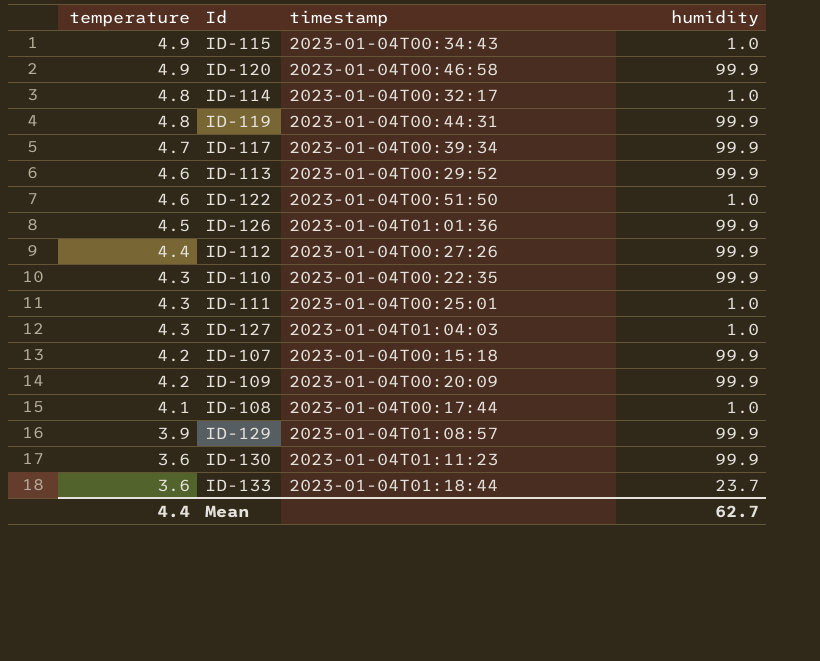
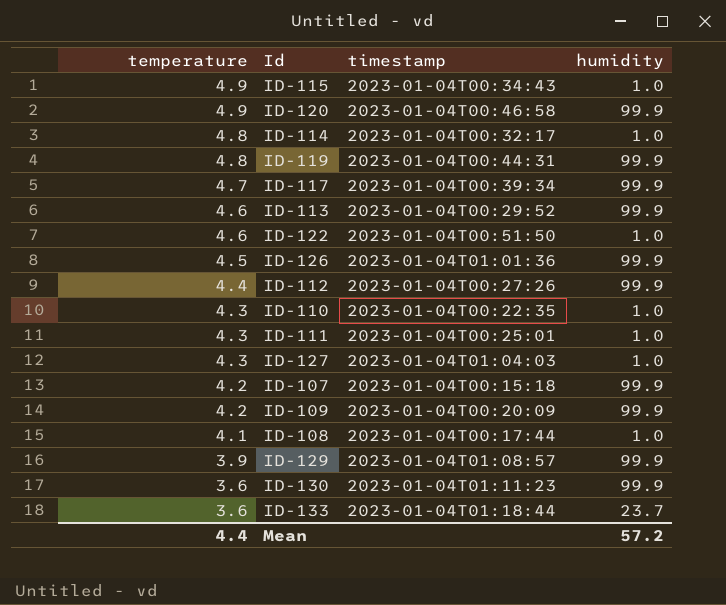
ID-110 | humidity: 99.9 -> 1.0
Mean | humidity: 62.7 -> 57.2

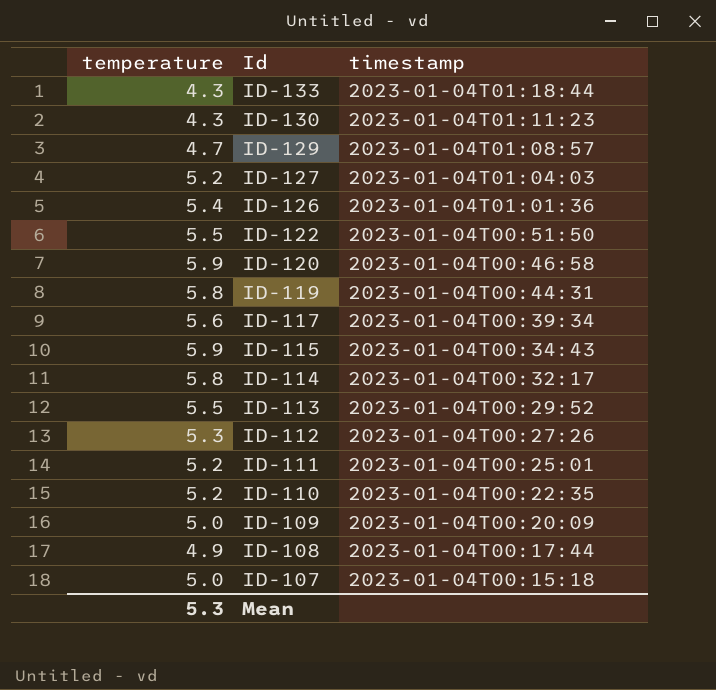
row order: temperature descending -> Id descending
column humidity | position: 4 -> none
ID-133 | temperature: 3.6 -> 4.3
ID-130 | temperature: 3.6 -> 4.3
ID-129 | temperature: 3.9 -> 4.7
ID-127 | temperature: 4.3 -> 5.2
ID-126 | temperature: 4.5 -> 5.4
ID-122 | temperature: 4.6 -> 5.5
ID-120 | temperature: 4.9 -> 5.9
ID-119 | temperature: 4.8 -> 5.8
ID-117 | temperature: 4.7 -> 5.6
ID-115 | temperature: 4.9 -> 5.9
ID-114 | temperature: 4.8 -> 5.8
ID-113 | temperature: 4.6 -> 5.5
ID-112 | temperature: 4.4 -> 5.3
ID-111 | temperature: 4.3 -> 5.2
ID-110 | temperature: 4.3 -> 5.2
ID-109 | temperature: 4.2 -> 5.0
ID-108 | temperature: 4.1 -> 4.9
ID-107 | temperature: 4.2 -> 5.0
Mean | temperature: 4.4 -> 5.3

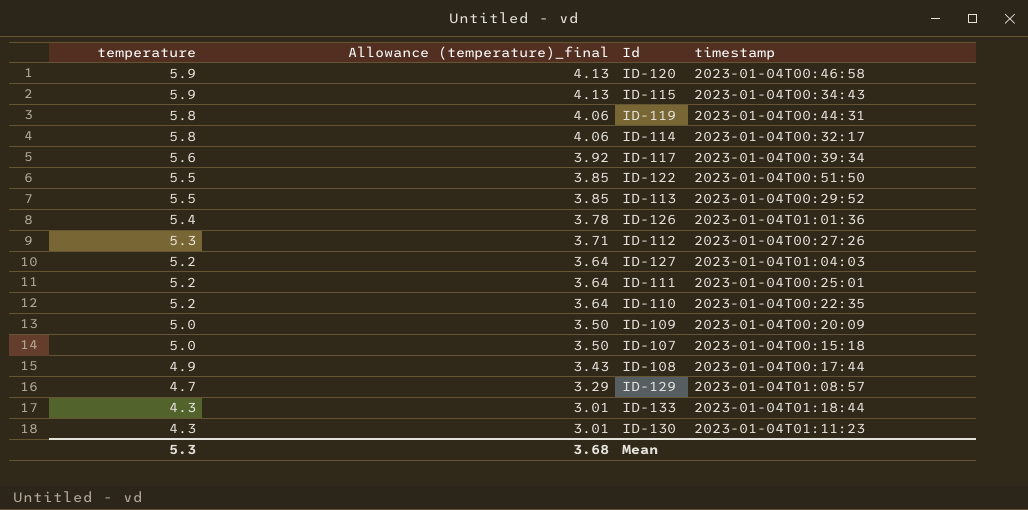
row order: Id descending -> temperature descending
column Allowance (temperature)_final | formula: none -> [temperature] * 0.7

